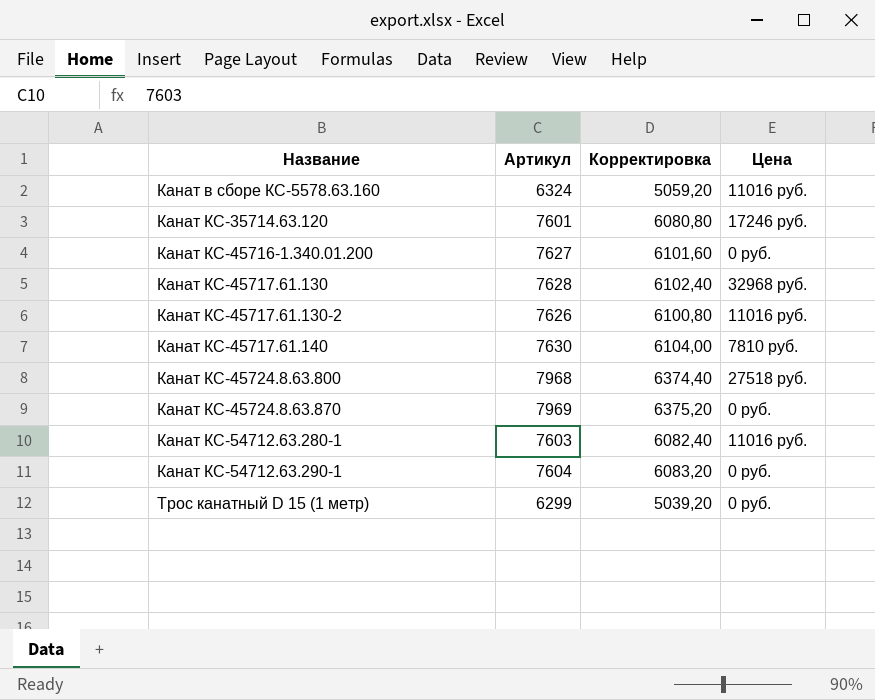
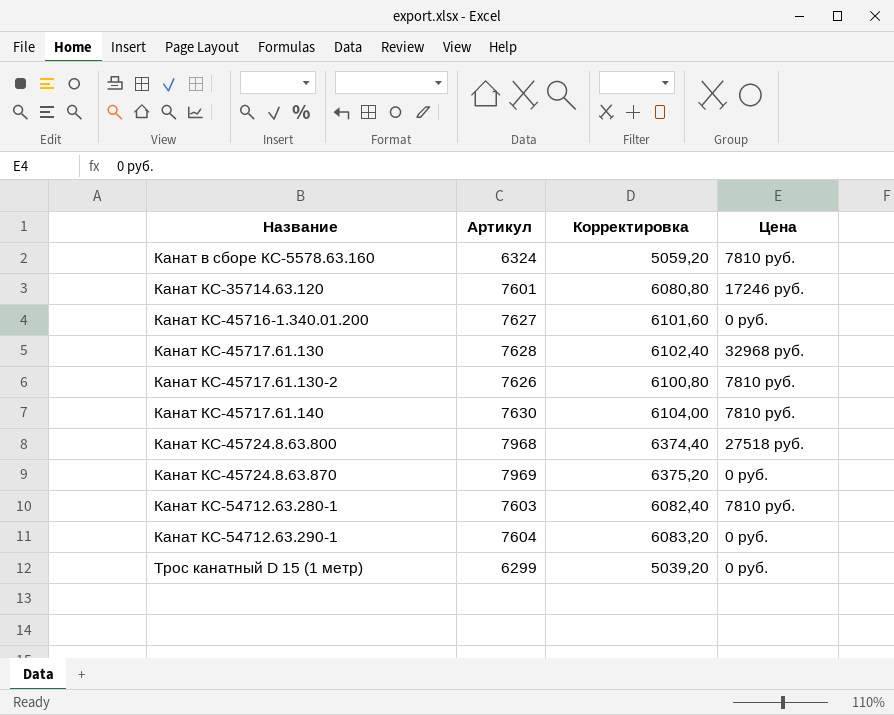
Канат в сборе КС-5578.63.160 | Цена: 11016 руб. -> 7810 руб.
Канат КС-45717.61.130-2 | Цена: 11016 руб. -> 7810 руб.
Канат КС-54712.63.280-1 | Цена: 11016 руб. -> 7810 руб.

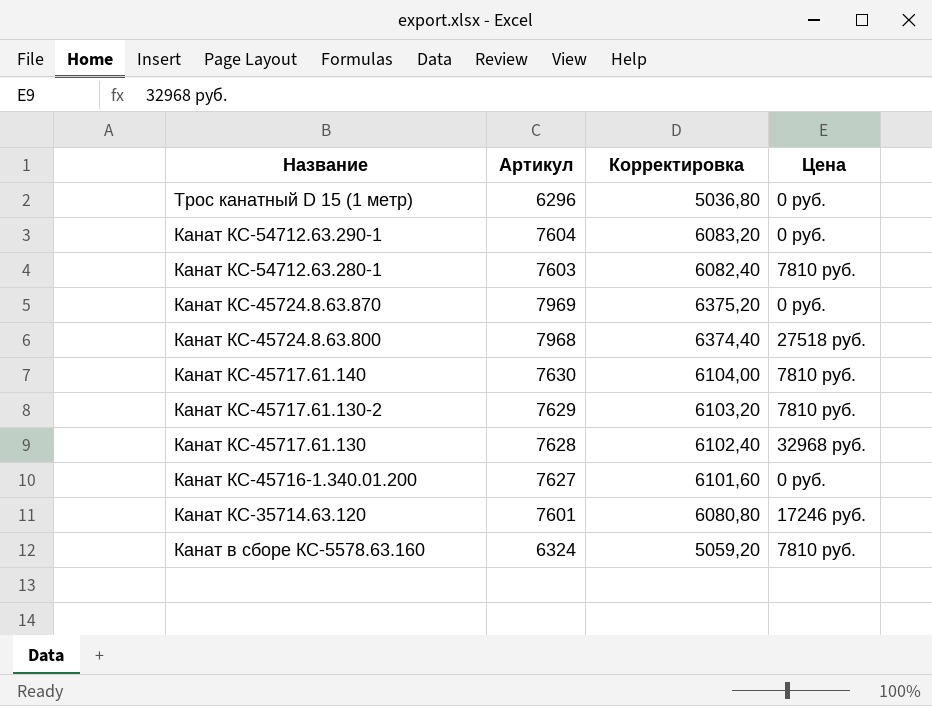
row order: Название ascending -> Название descending
Трос канатный D 15 (1 метр) | Артикул: 6299 -> 6296
Трос канатный D 15 (1 метр) | Корректировка: 5039,20 -> 5036,80
Канат КС-45717.61.130-2 | Артикул: 7626 -> 7629
Канат КС-45717.61.130-2 | Корректировка: 6100,80 -> 6103,20

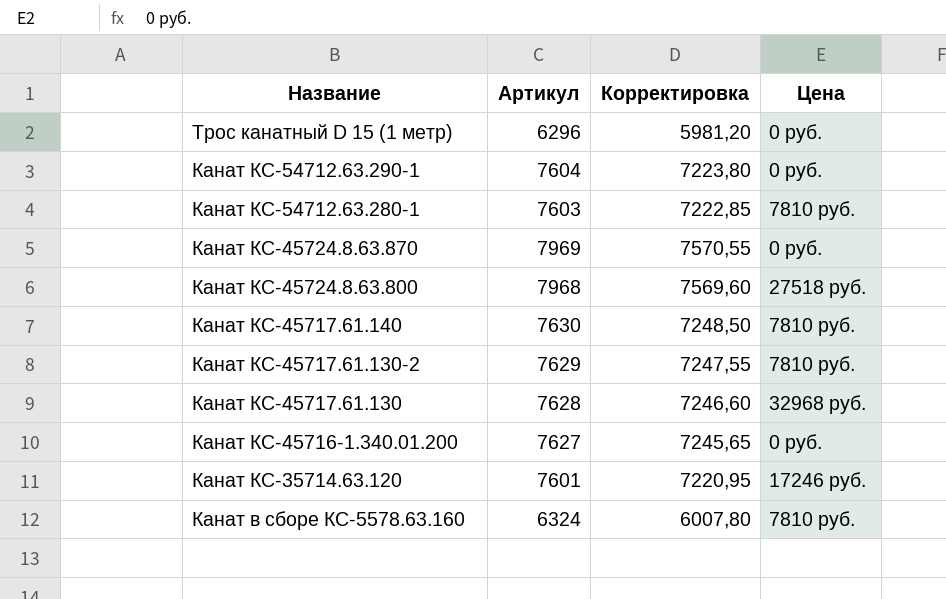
column Корректировка | formula: [Артикул] * 0,8 -> [Артикул] * 0,95

